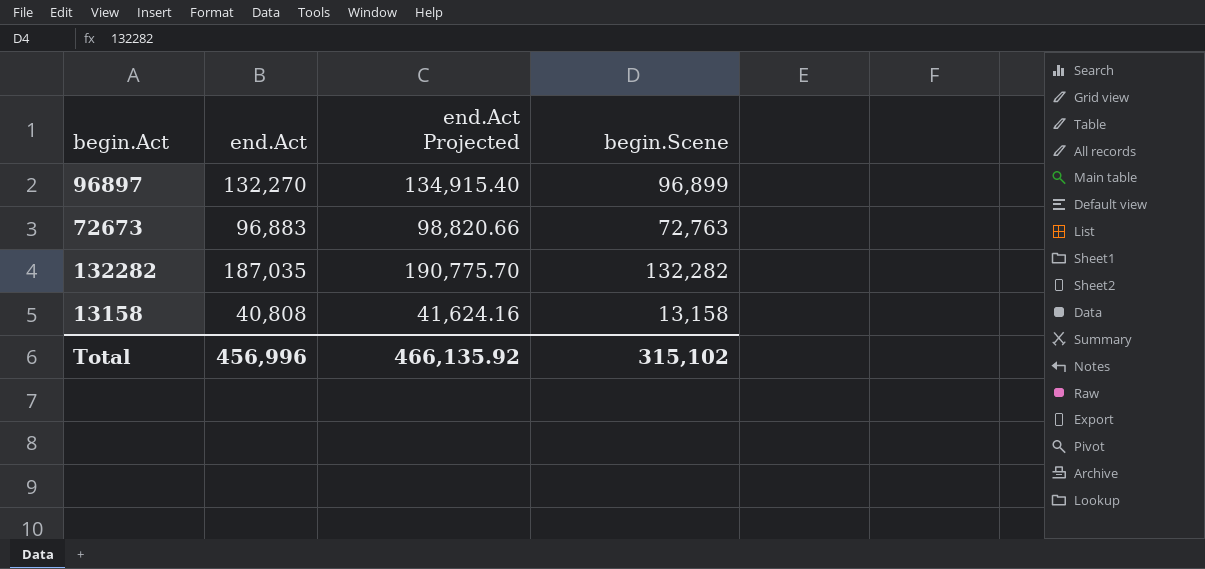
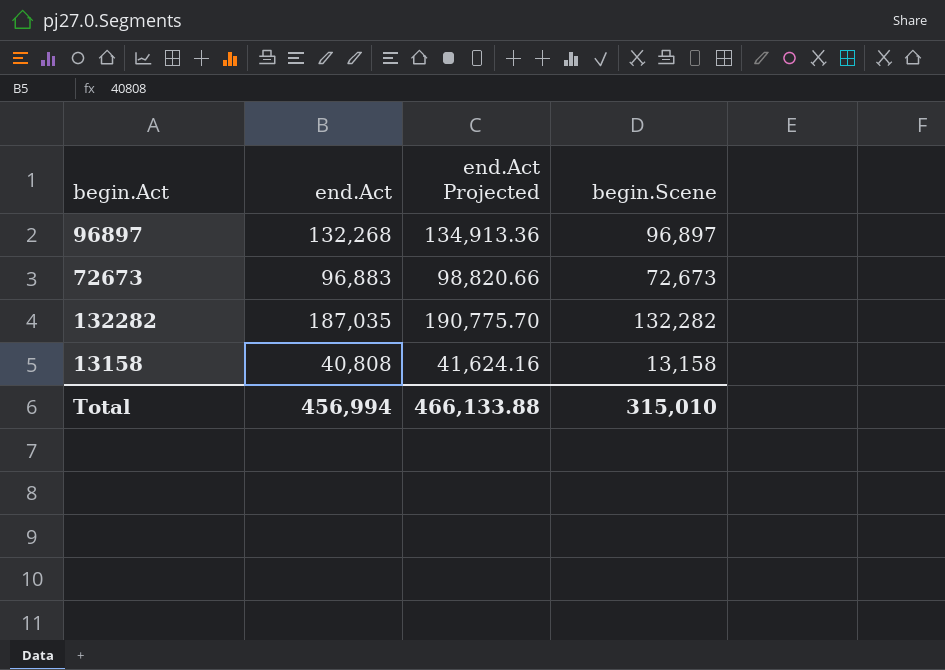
96897 | end.Act: 132,270 -> 132,268
96897 | end.Act Projected: 134,915.40 -> 134,913.36
96897 | begin.Scene: 96,899 -> 96,897
72673 | begin.Scene: 72,763 -> 72,673
Total | end.Act: 456,996 -> 456,994
Total | end.Act Projected: 466,135.92 -> 466,133.88
Total | begin.Scene: 315,102 -> 315,010

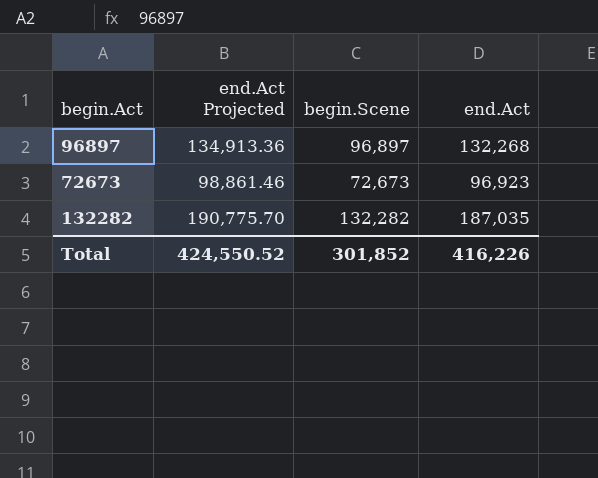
column end.Act | position: 2 -> 4
row 13158: 40,808 | 41,624.16 | 13,158 -> none
72673 | end.Act Projected: 98,820.66 -> 98,861.46
72673 | end.Act: 96,883 -> 96,923
Total | end.Act Projected: 466,133.88 -> 424,550.52
Total | begin.Scene: 315,010 -> 301,852
Total | end.Act: 456,994 -> 416,226

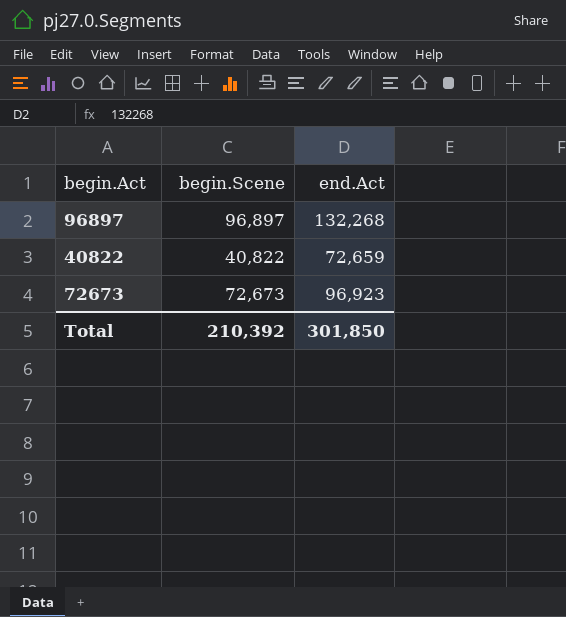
column end.Act Projected | formula: [end.Act] * 1.02 -> none
row 132282: 190,775.70 | 132,282 | 187,035 -> none
row 40822: none -> 40,822 | 72,659
Total | begin.Scene: 301,852 -> 210,392
Total | end.Act: 416,226 -> 301,850

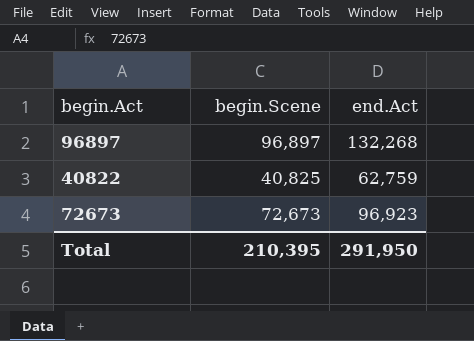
40822 | begin.Scene: 40,822 -> 40,825
40822 | end.Act: 72,659 -> 62,759
Total | begin.Scene: 210,392 -> 210,395
Total | end.Act: 301,850 -> 291,950

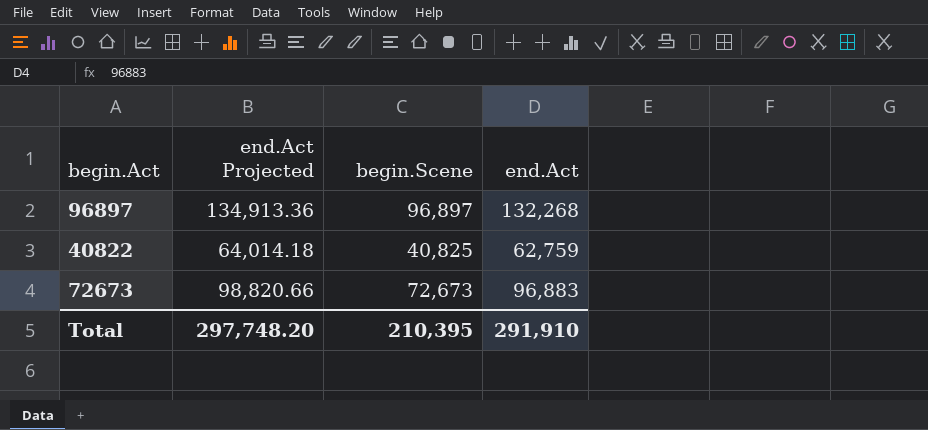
column end.Act Projected | formula: none -> [end.Act] * 1.02
72673 | end.Act: 96,923 -> 96,883
Total | end.Act: 291,950 -> 291,910

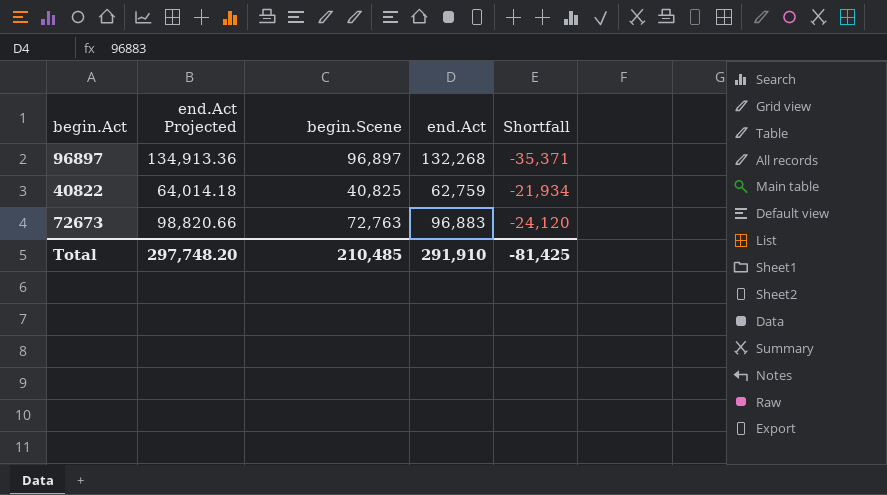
column Shortfall | formula: none -> [begin.Scene] - [end.Act]
72673 | begin.Scene: 72,673 -> 72,763
Total | begin.Scene: 210,395 -> 210,485

